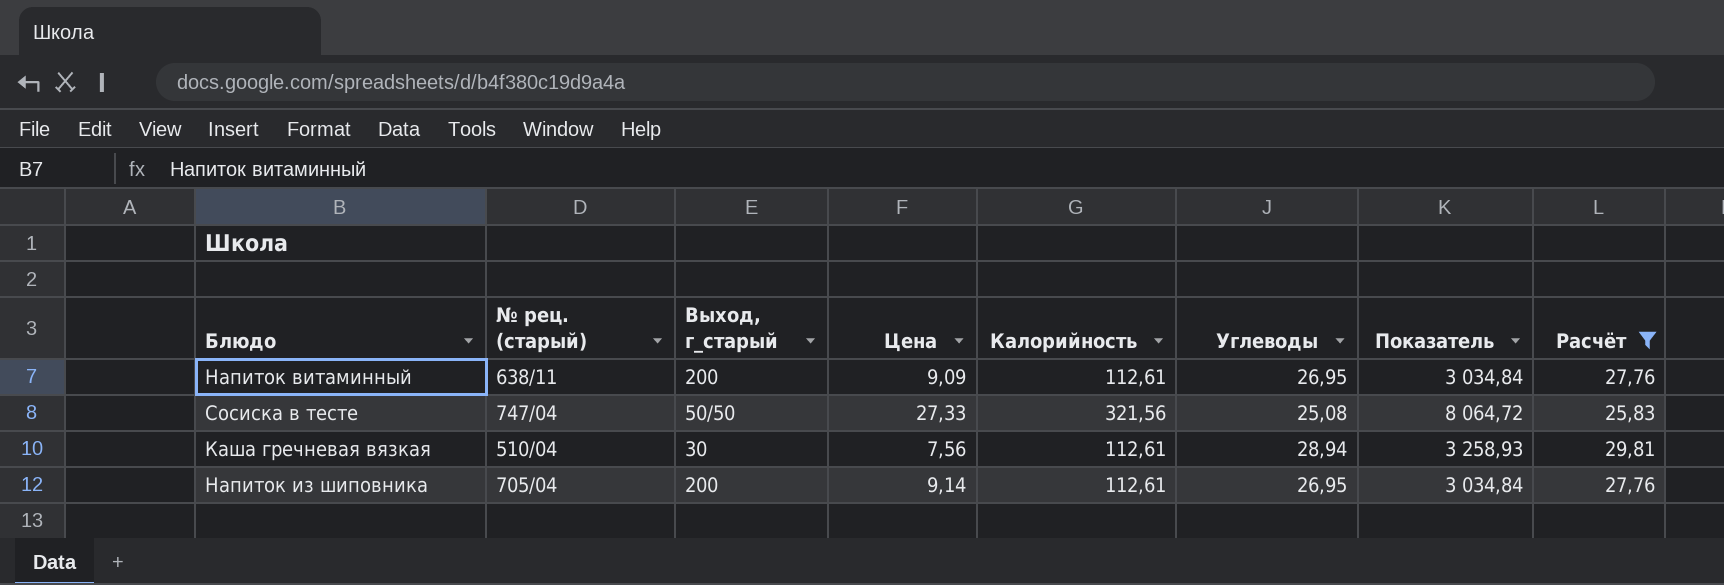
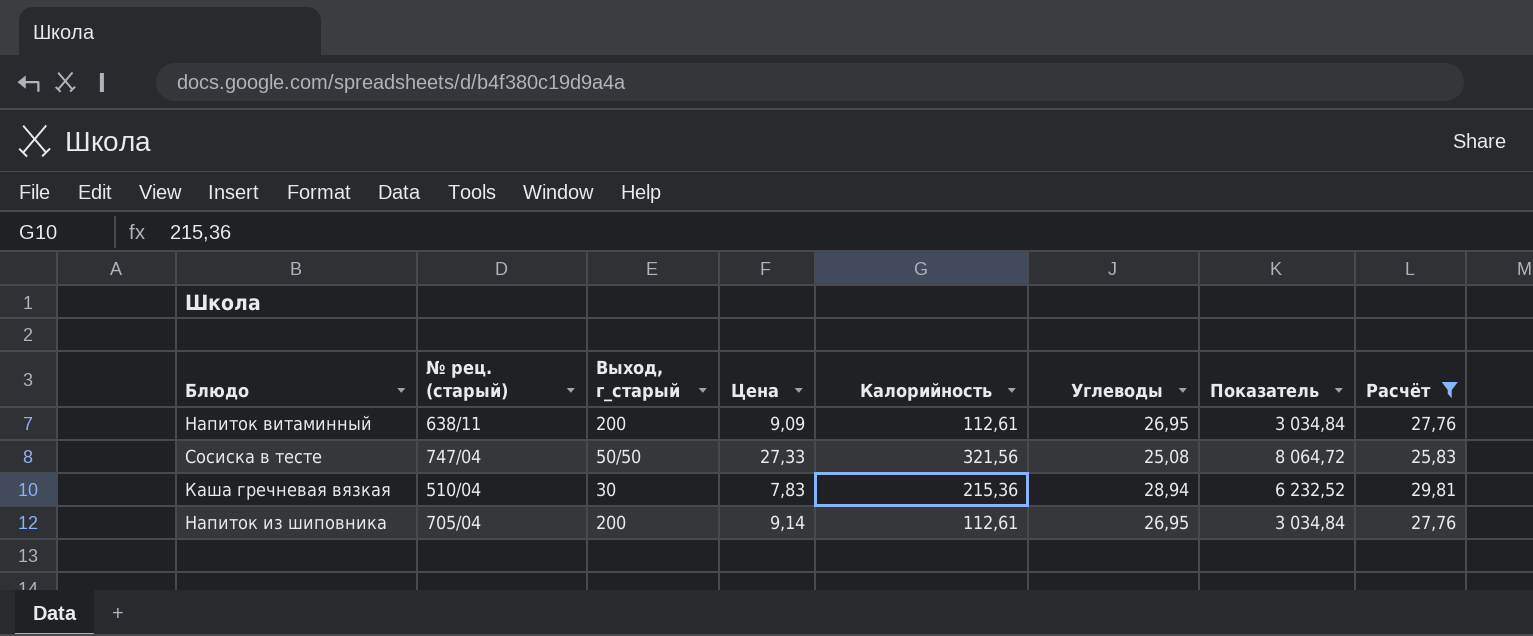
Каша гречневая вязкая | Цена: 7,56 -> 7,83
Каша гречневая вязкая | Калорийность: 112,61 -> 215,36
Каша гречневая вязкая | Показатель: 3 258,93 -> 6 232,52

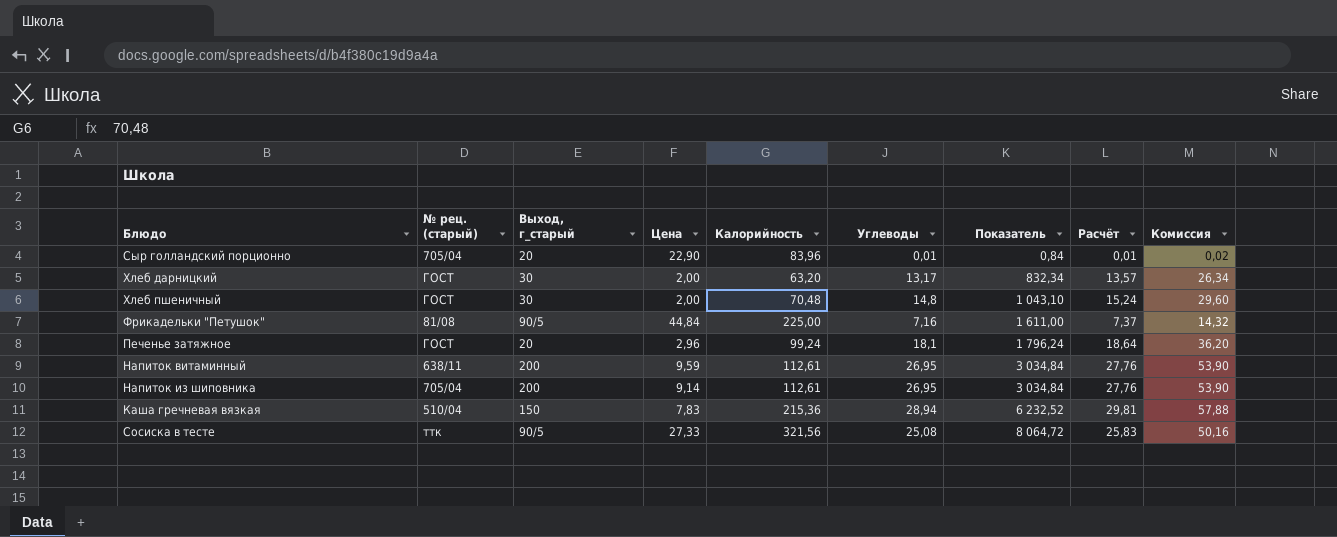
filter: Расчёт >= 25,83 -> none
row order: none -> Показатель ascending
column Комиссия | formula: none -> [Углеводы] * 2
Напиток витаминный | Цена: 9,09 -> 9,59
Каша гречневая вязкая | Выход, г_старый: 30 -> 150
Сосиска в тесте | № рец. (старый): 747/04 -> ттк
Сосиска в тесте | Выход, г_старый: 50/50 -> 90/5

